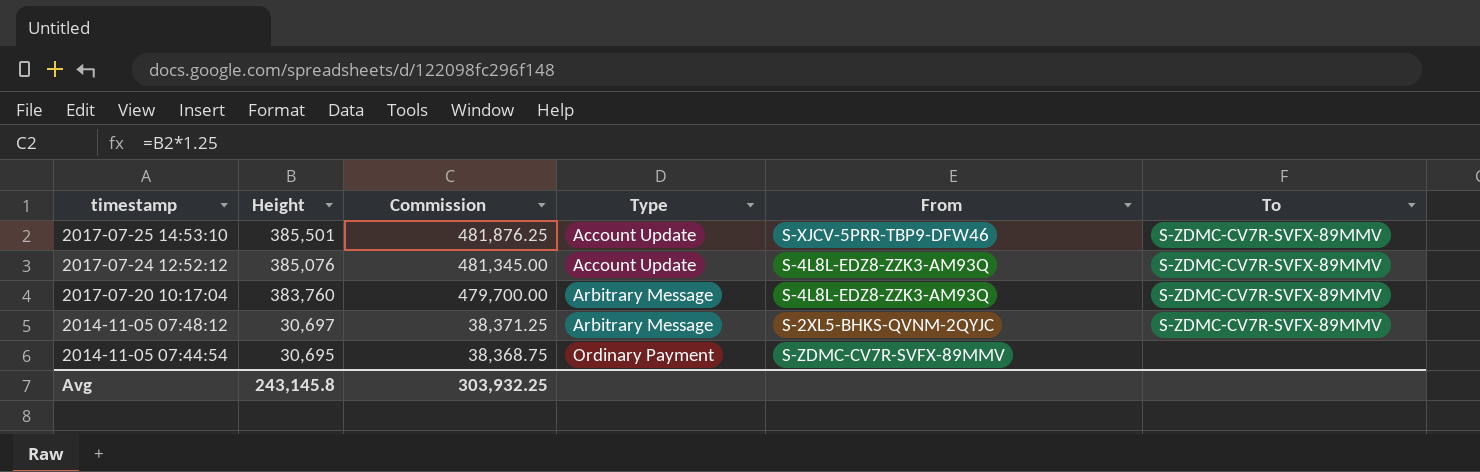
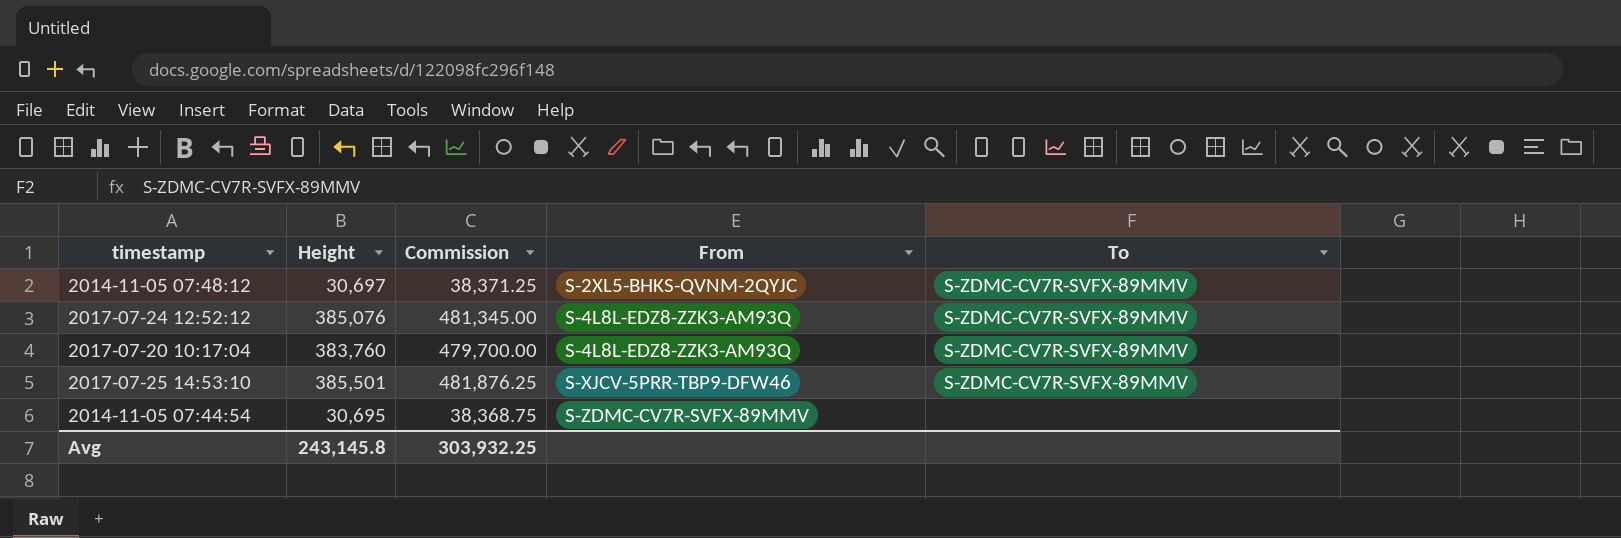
row order: timestamp descending -> From ascending
column Type | position: 4 -> none

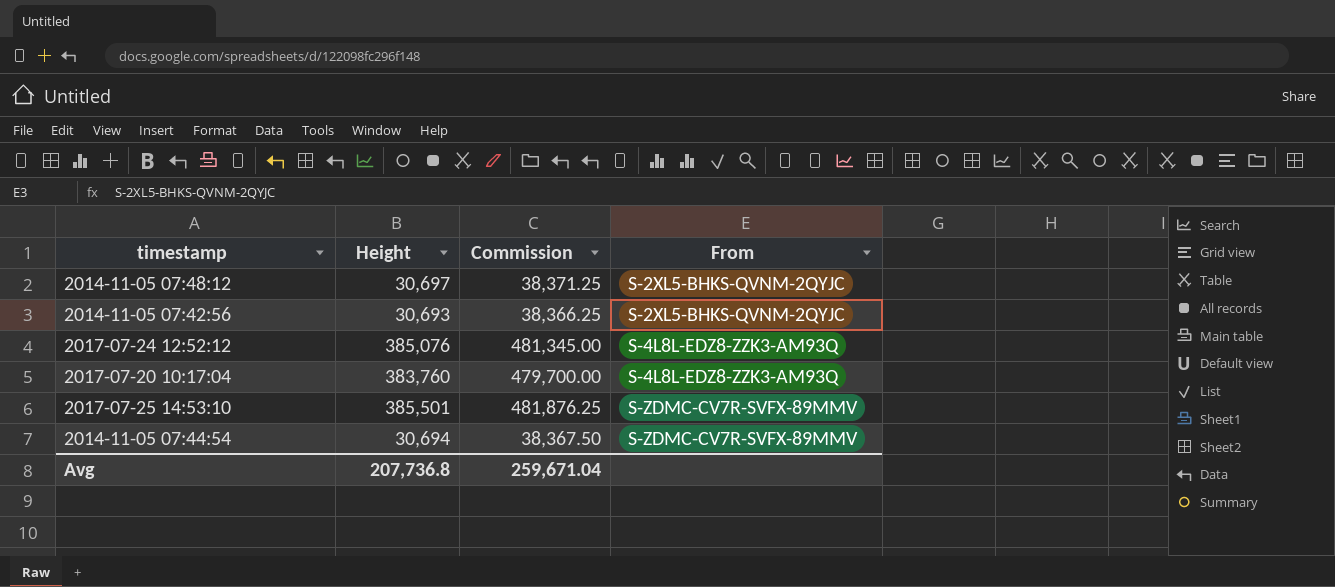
column To | position: 5 -> none
row 2014-11-05 07:42:56: none -> 30,693 | 38,366.25 | S-2XL5-BHKS-QVNM-2QYJC
2017-07-25 14:53:10 | From: S-XJCV-5PRR-TBP9-DFW46 -> S-ZDMC-CV7R-SVFX-89MMV
2014-11-05 07:44:54 | Height: 30,695 -> 30,694
2014-11-05 07:44:54 | Commission: 38,368.75 -> 38,367.50
Avg | Height: 243,145.8 -> 207,736.8
Avg | Commission: 303,932.25 -> 259,671.04

